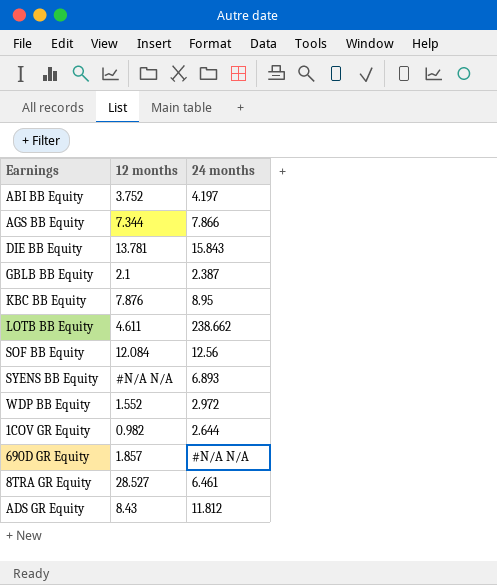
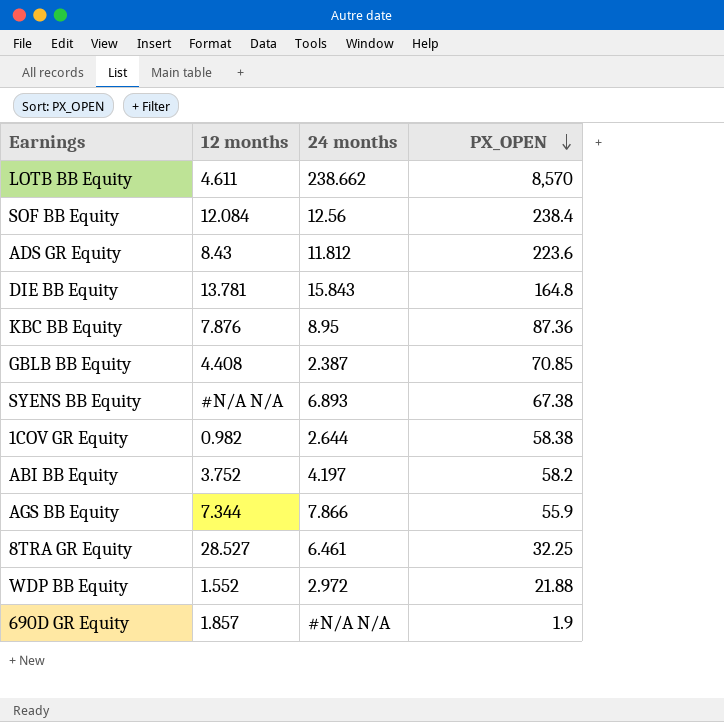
row order: none -> PX_OPEN descending
column PX_OPEN | position: none -> 4
GBLB BB Equity | 12 months: 2.1 -> 4.408

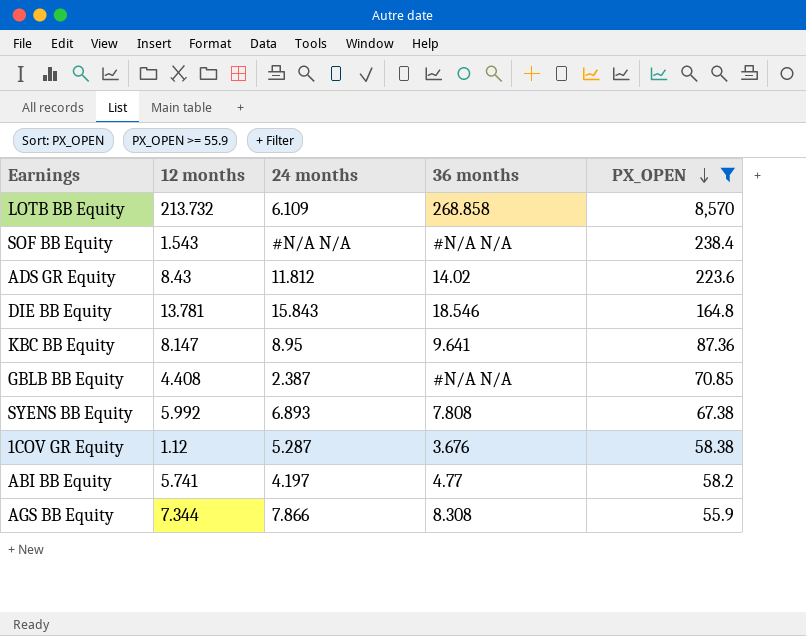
filter: none -> PX_OPEN >= 55.9
column 36 months | position: none -> 4
LOTB BB Equity | 12 months: 4.611 -> 213.732
LOTB BB Equity | 24 months: 238.662 -> 6.109
SOF BB Equity | 12 months: 12.084 -> 1.543
SOF BB Equity | 24 months: 12.56 -> #N/A N/A
KBC BB Equity | 12 months: 7.876 -> 8.147
SYENS BB Equity | 12 months: #N/A N/A -> 5.992
1COV GR Equity | 12 months: 0.982 -> 1.12
1COV GR Equity | 24 months: 2.644 -> 5.287
ABI BB Equity | 12 months: 3.752 -> 5.741

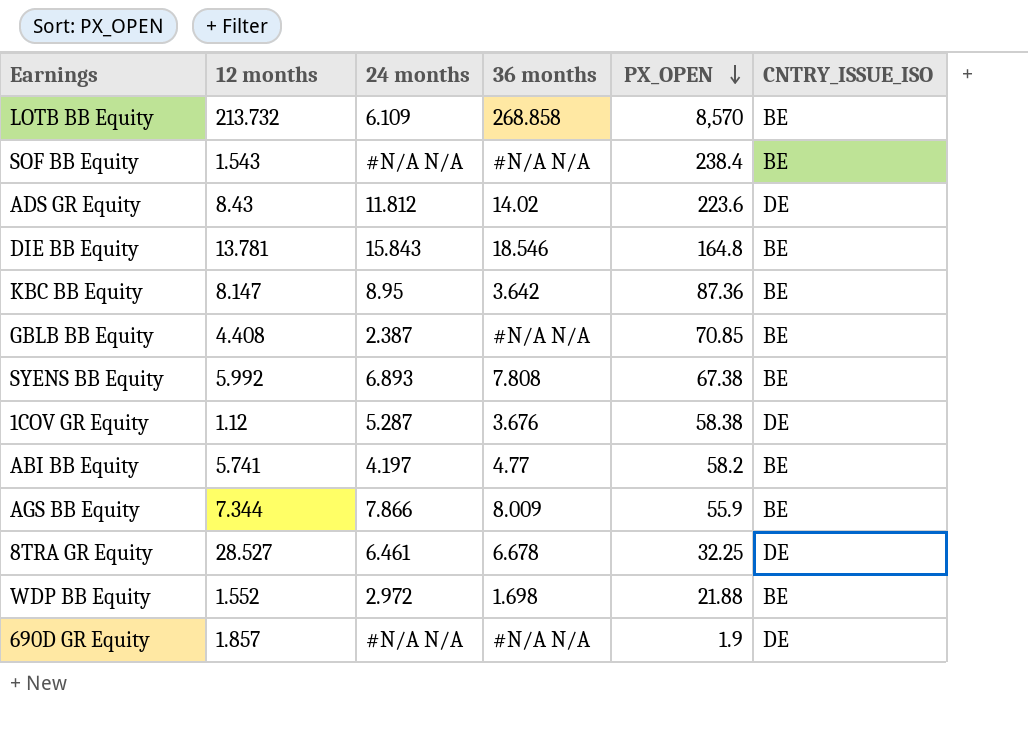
filter: PX_OPEN >= 55.9 -> none
column CNTRY_ISSUE_ISO | position: none -> 6
KBC BB Equity | 36 months: 9.641 -> 3.642
AGS BB Equity | 36 months: 8.308 -> 8.009

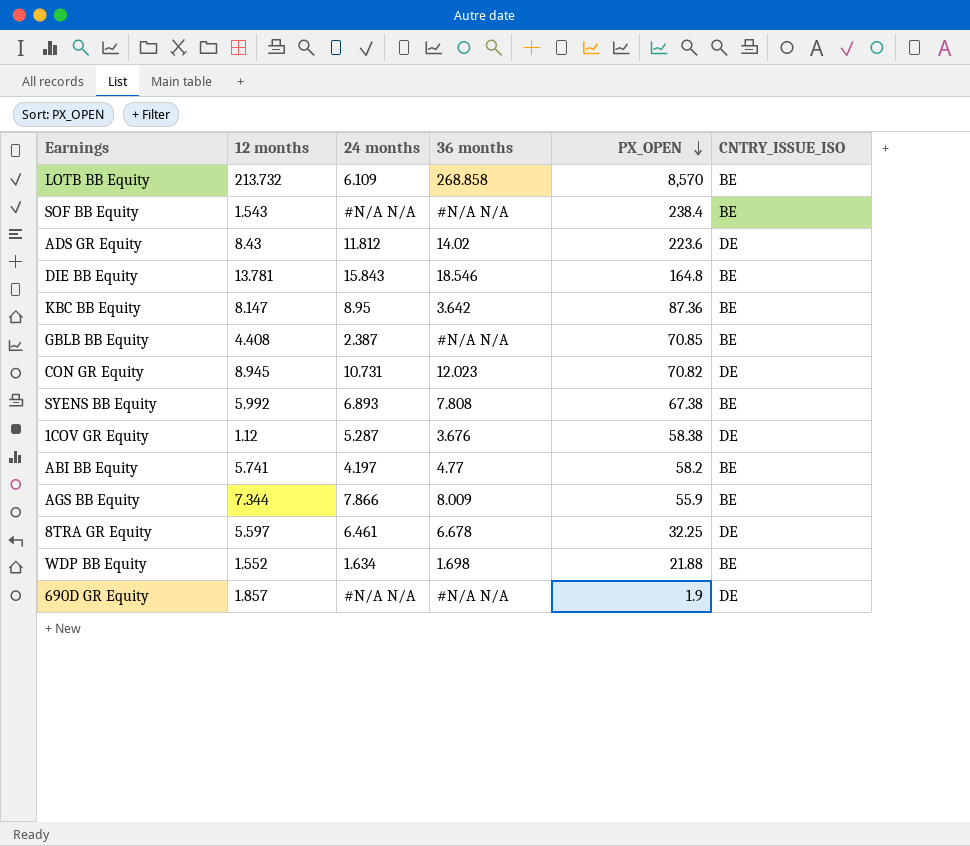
row CON GR Equity: none -> 8.945 | 10.731 | 12.023 | 70.82 | DE
8TRA GR Equity | 12 months: 28.527 -> 5.597
WDP BB Equity | 24 months: 2.972 -> 1.634

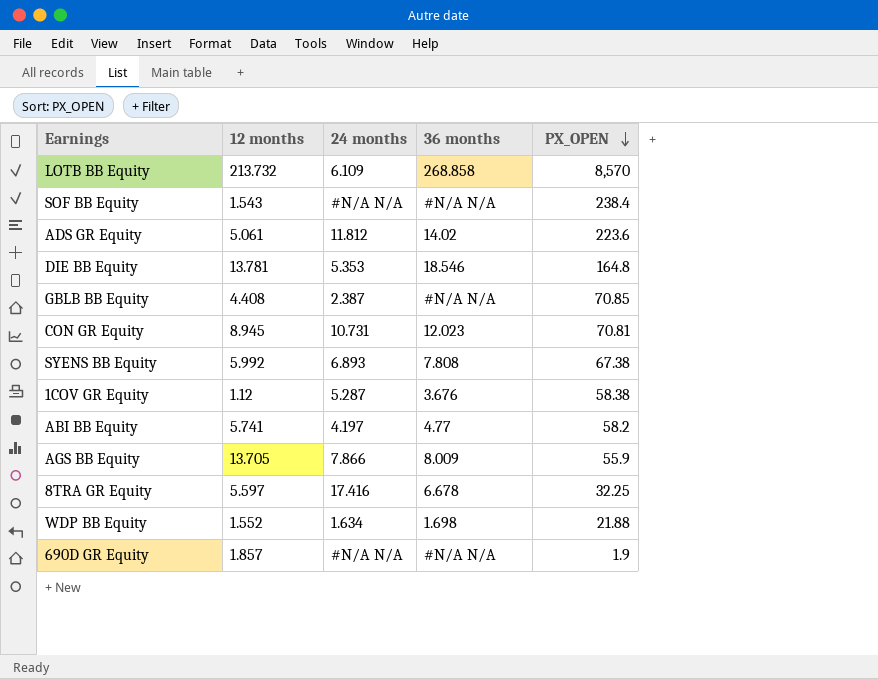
column CNTRY_ISSUE_ISO | position: 6 -> none
row KBC BB Equity: 8.147 | 8.95 | 3.642 | 87.36 | BE -> none
ADS GR Equity | 12 months: 8.43 -> 5.061
DIE BB Equity | 24 months: 15.843 -> 5.353
CON GR Equity | PX_OPEN: 70.82 -> 70.81
AGS BB Equity | 12 months: 7.344 -> 13.705
8TRA GR Equity | 24 months: 6.461 -> 17.416

